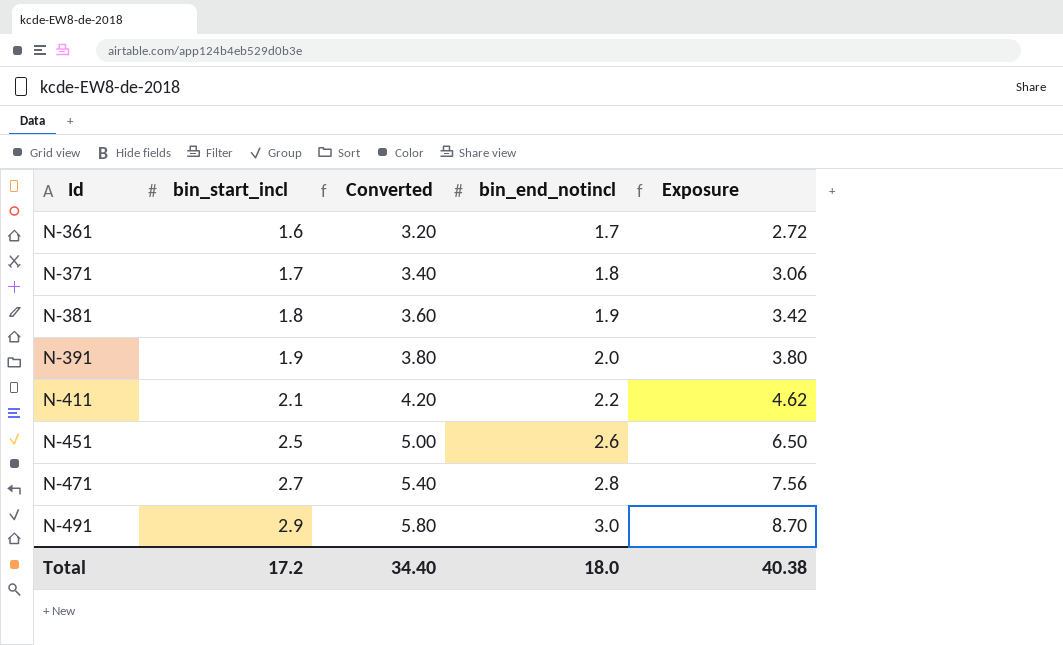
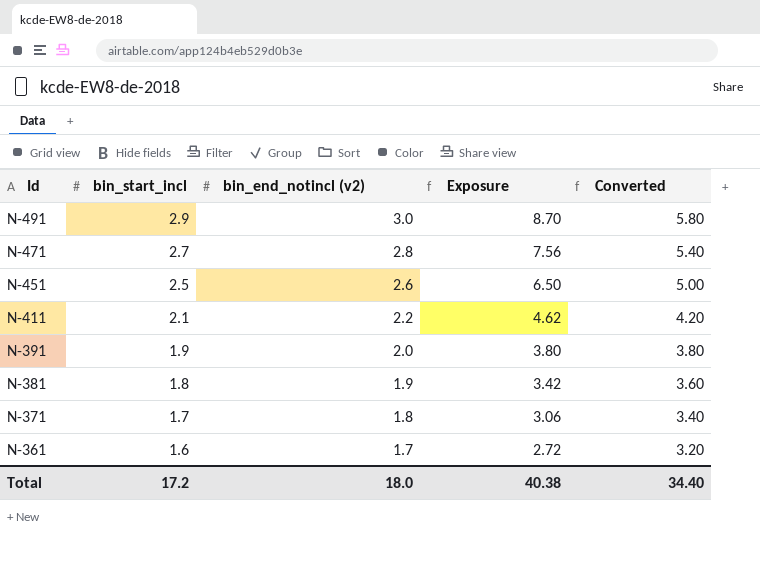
row order: Id ascending -> Id descending
column name: bin_end_notincl -> bin_end_notincl (v2)
column Converted | position: 3 -> 5

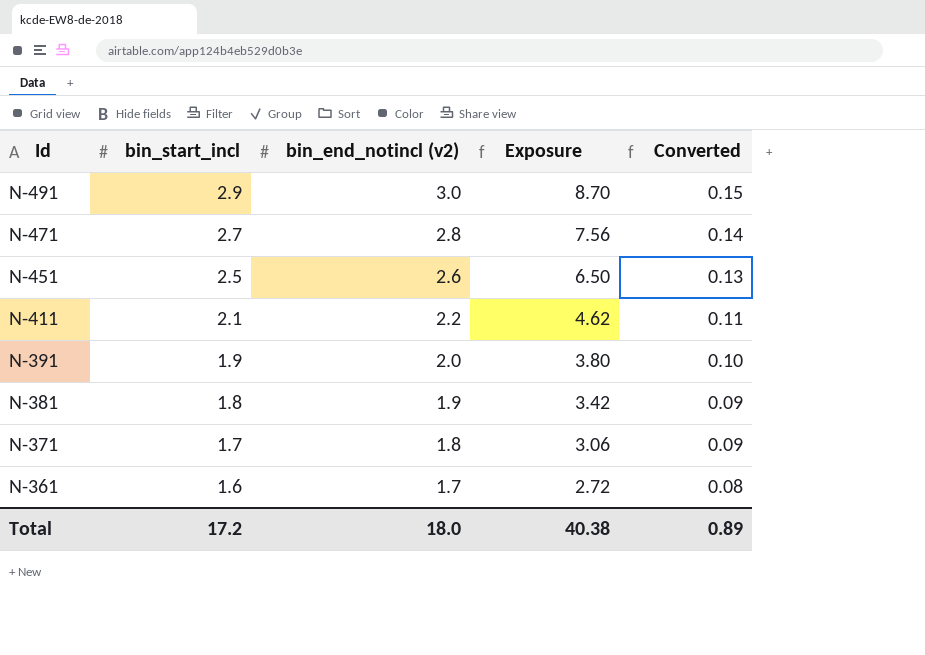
column Converted | formula: [bin_start_incl] * 2 -> [bin_start_incl] * 0.05
Total | Converted: 34.40 -> 0.89

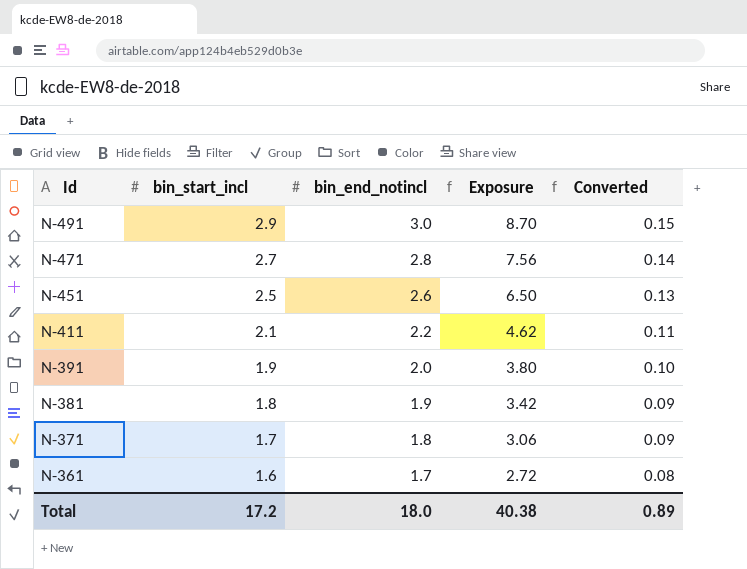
column name: bin_end_notincl (v2) -> bin_end_notincl

